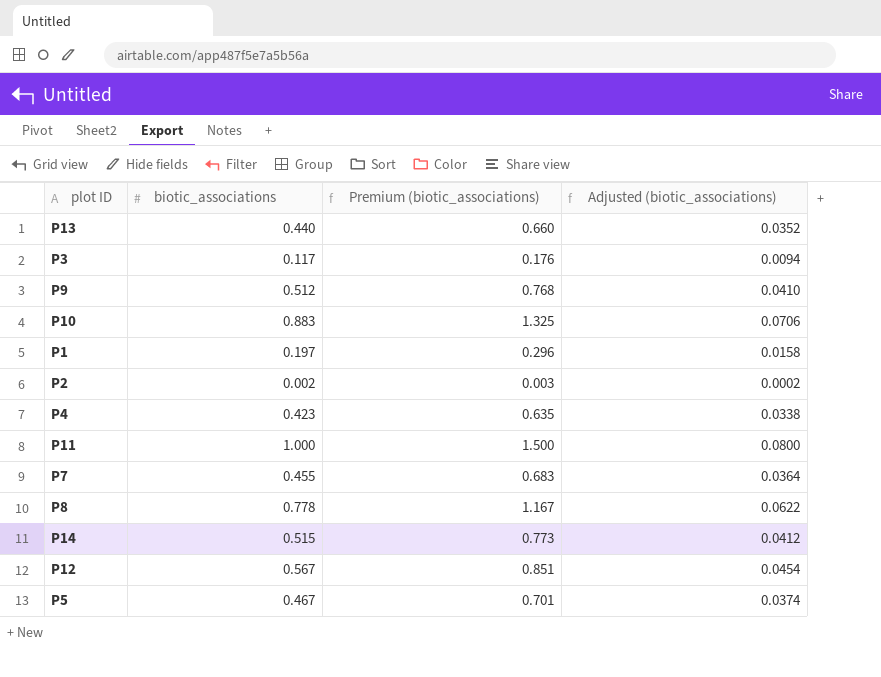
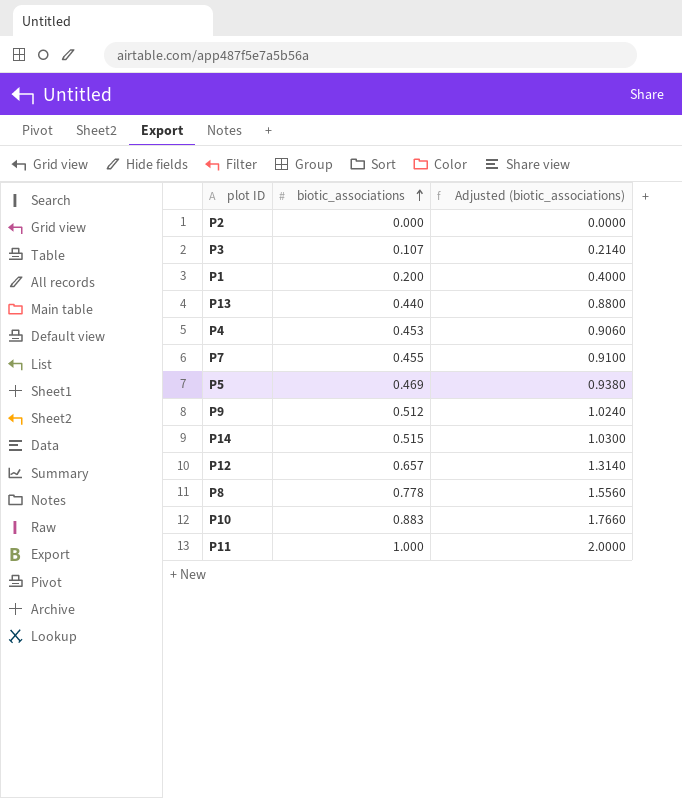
row order: none -> biotic_associations ascending
column Premium (biotic_associations) | formula: [biotic_associations] * 1.5 -> none
column Adjusted (biotic_associations) | formula: [biotic_associations] * 0.08 -> [biotic_associations] * 2
P2 | biotic_associations: 0.002 -> 0.000
P3 | biotic_associations: 0.117 -> 0.107
P1 | biotic_associations: 0.197 -> 0.200
P4 | biotic_associations: 0.423 -> 0.453
P5 | biotic_associations: 0.467 -> 0.469
P12 | biotic_associations: 0.567 -> 0.657

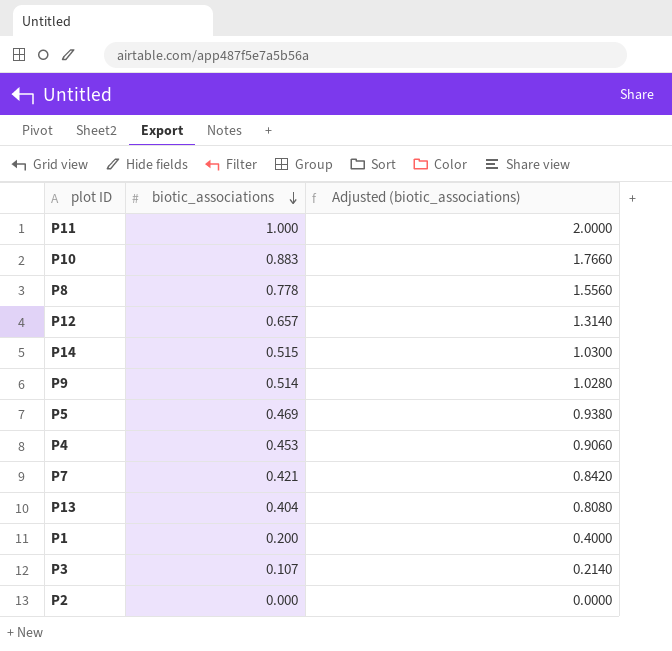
row order: biotic_associations ascending -> biotic_associations descending
P9 | biotic_associations: 0.512 -> 0.514
P9 | Adjusted (biotic_associations): 1.0240 -> 1.0280
P7 | biotic_associations: 0.455 -> 0.421
P7 | Adjusted (biotic_associations): 0.9100 -> 0.8420
P13 | biotic_associations: 0.440 -> 0.404
P13 | Adjusted (biotic_associations): 0.8800 -> 0.8080

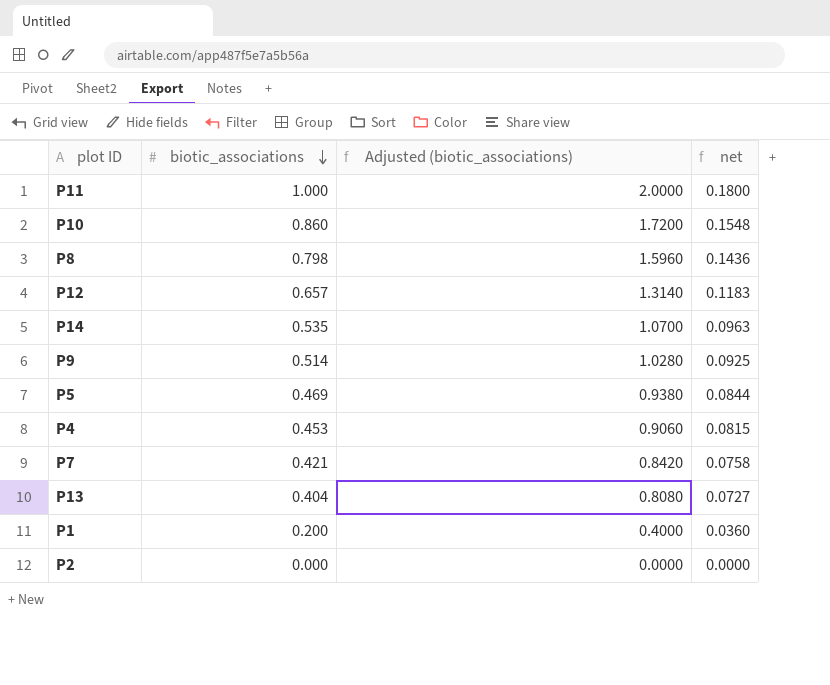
column net | formula: none -> [biotic_associations] * 0.18
row P3: 0.107 | 0.2140 -> none
P10 | biotic_associations: 0.883 -> 0.860
P10 | Adjusted (biotic_associations): 1.7660 -> 1.7200
P8 | biotic_associations: 0.778 -> 0.798
P8 | Adjusted (biotic_associations): 1.5560 -> 1.5960
P14 | biotic_associations: 0.515 -> 0.535
P14 | Adjusted (biotic_associations): 1.0300 -> 1.0700

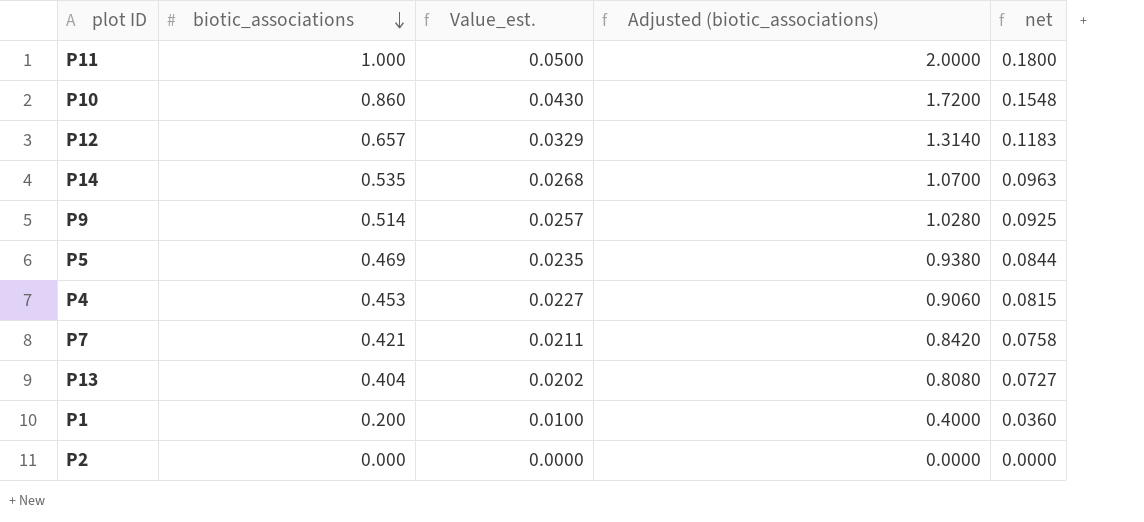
column Value_est. | formula: none -> [biotic_associations] * 0.05
row P8: 0.798 | 1.5960 | 0.1436 -> none

